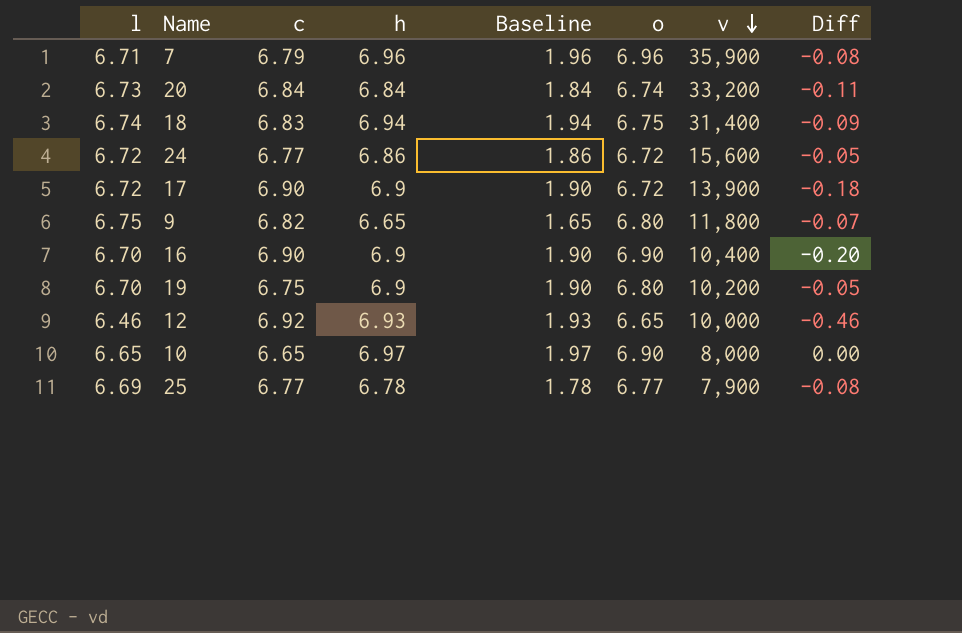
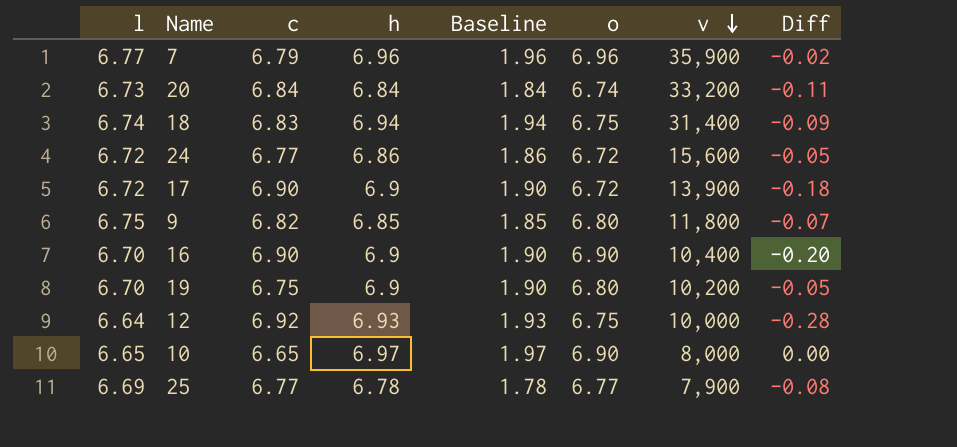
7 | l: 6.71 -> 6.77
7 | Diff: -0.08 -> -0.02
9 | h: 6.65 -> 6.85
9 | Baseline: 1.65 -> 1.85
12 | l: 6.46 -> 6.64
12 | o: 6.65 -> 6.75
12 | Diff: -0.46 -> -0.28

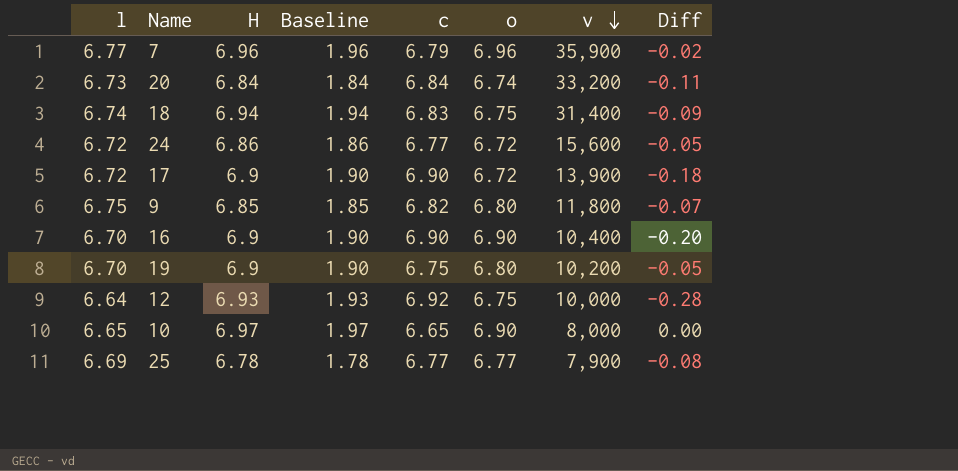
column name: h -> H
column c | position: 3 -> 5

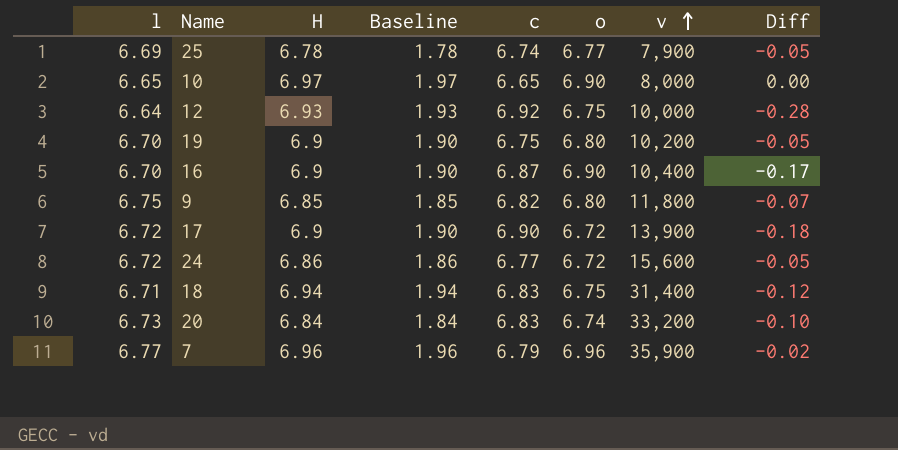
row order: v descending -> v ascending
25 | c: 6.77 -> 6.74
25 | Diff: -0.08 -> -0.05
16 | c: 6.90 -> 6.87
16 | Diff: -0.20 -> -0.17
18 | l: 6.74 -> 6.71
18 | Diff: -0.09 -> -0.12
20 | c: 6.84 -> 6.83
20 | Diff: -0.11 -> -0.10

